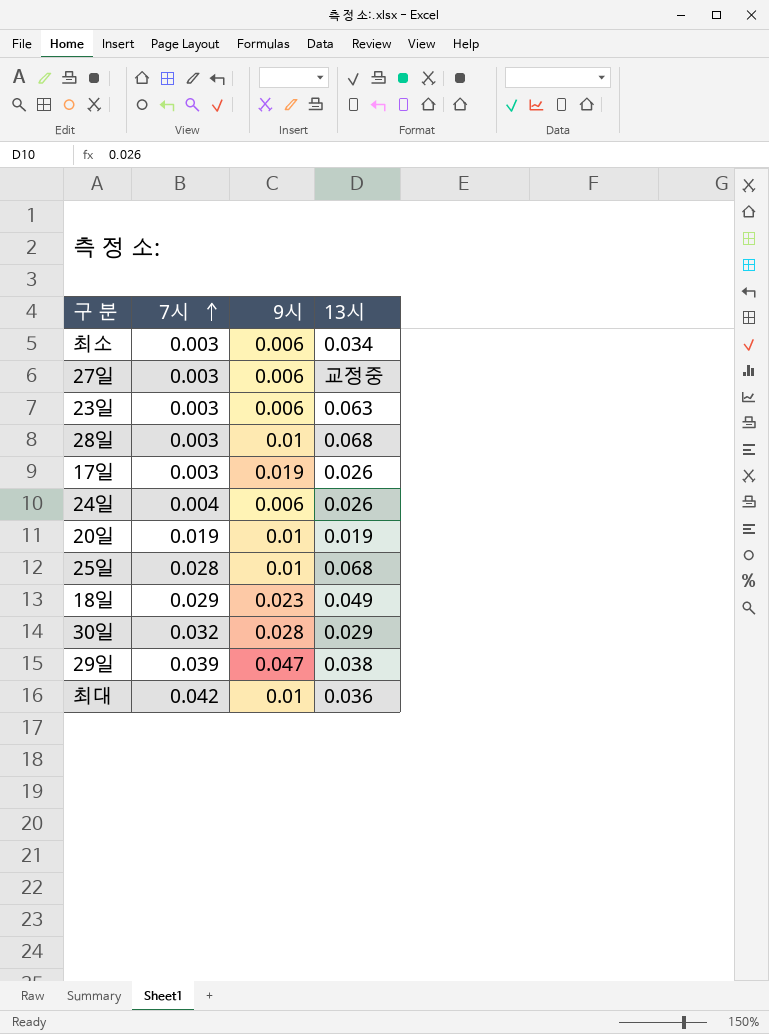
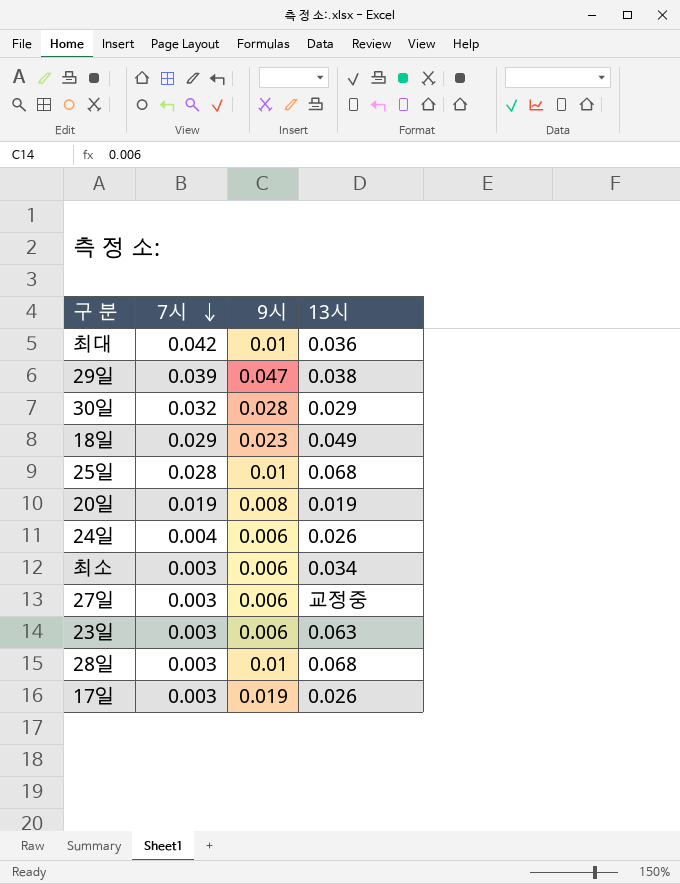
row order: 7시 ascending -> 7시 descending
20일 | 9시: 0.01 -> 0.008

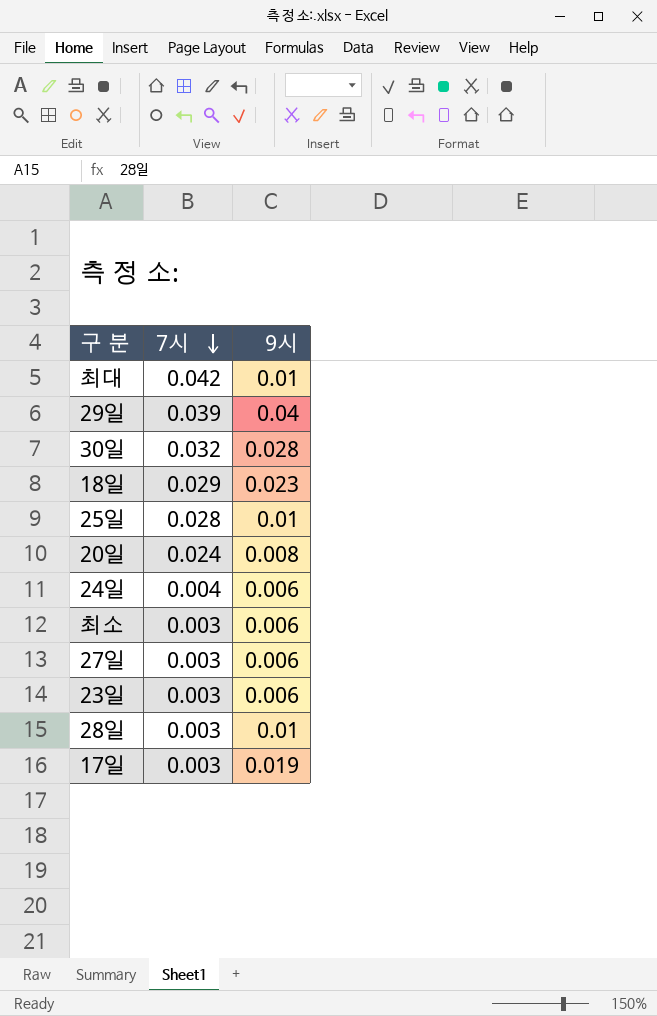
column 13시 | position: 4 -> none
29일 | 9시: 0.047 -> 0.04
20일 | 7시: 0.019 -> 0.024

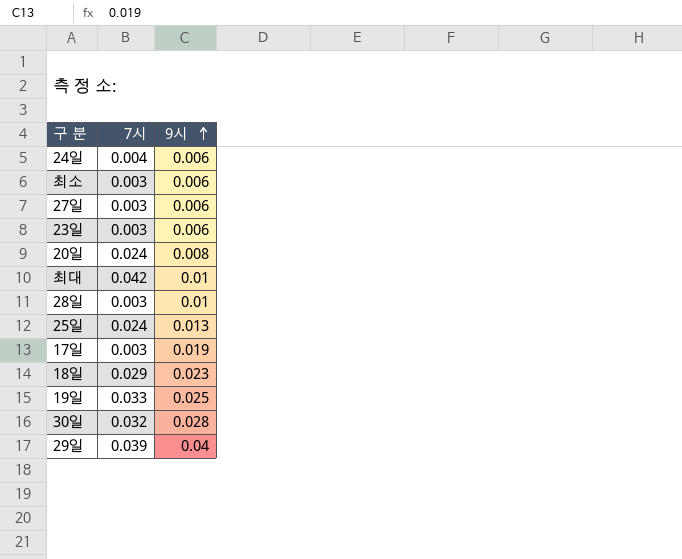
row order: 7시 descending -> 9시 ascending
25일 | 7시: 0.028 -> 0.024
25일 | 9시: 0.01 -> 0.013
row 19일: none -> 0.033 | 0.025

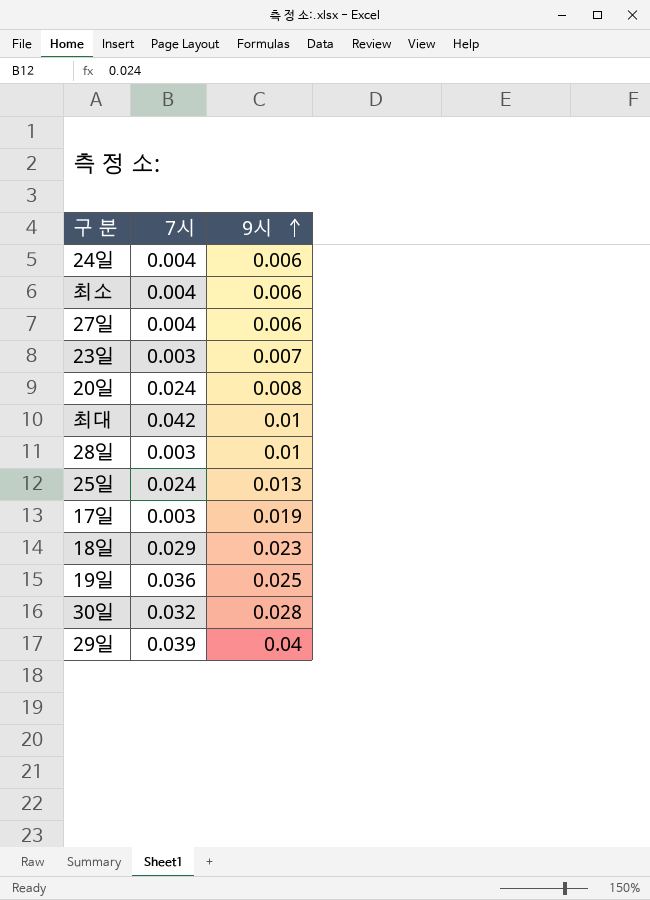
최소 | 7시: 0.003 -> 0.004
27일 | 7시: 0.003 -> 0.004
23일 | 9시: 0.006 -> 0.007
19일 | 7시: 0.033 -> 0.036

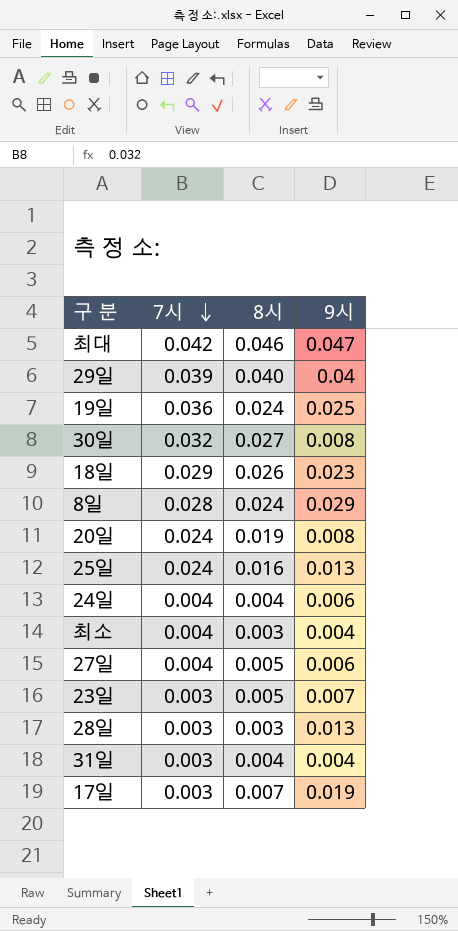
row order: 9시 ascending -> 7시 descending
column 8시 | position: none -> 3
최대 | 9시: 0.01 -> 0.047
30일 | 9시: 0.028 -> 0.008
row 8일: none -> 0.028 | 0.024 | 0.029
최소 | 9시: 0.006 -> 0.004
28일 | 9시: 0.01 -> 0.013
row 31일: none -> 0.003 | 0.004 | 0.004

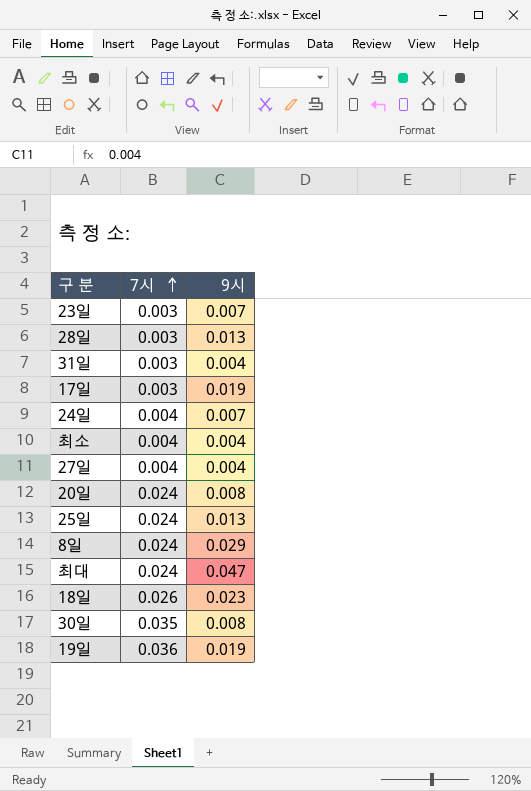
row order: 7시 descending -> 7시 ascending
column 8시 | position: 3 -> none
row 29일: 0.039 | 0.040 | 0.04 -> none
24일 | 9시: 0.006 -> 0.007
27일 | 9시: 0.006 -> 0.004
8일 | 7시: 0.028 -> 0.024
최대 | 7시: 0.042 -> 0.024
18일 | 7시: 0.029 -> 0.026
30일 | 7시: 0.032 -> 0.035
19일 | 9시: 0.025 -> 0.019

